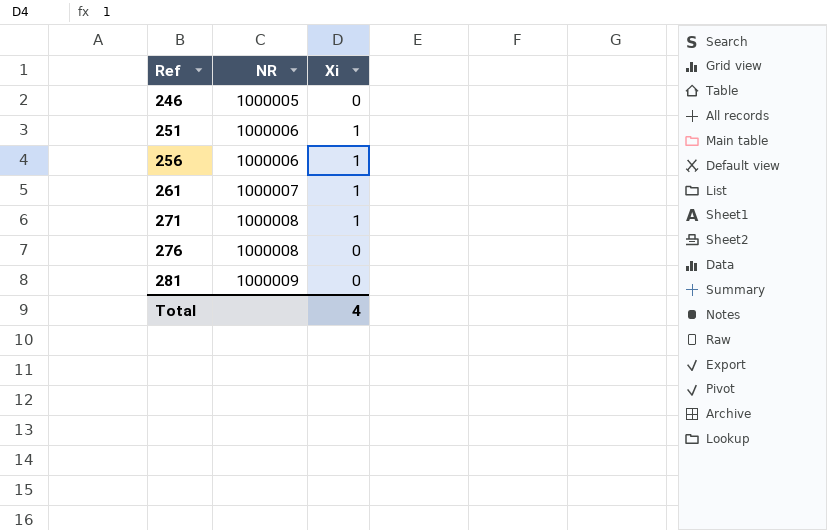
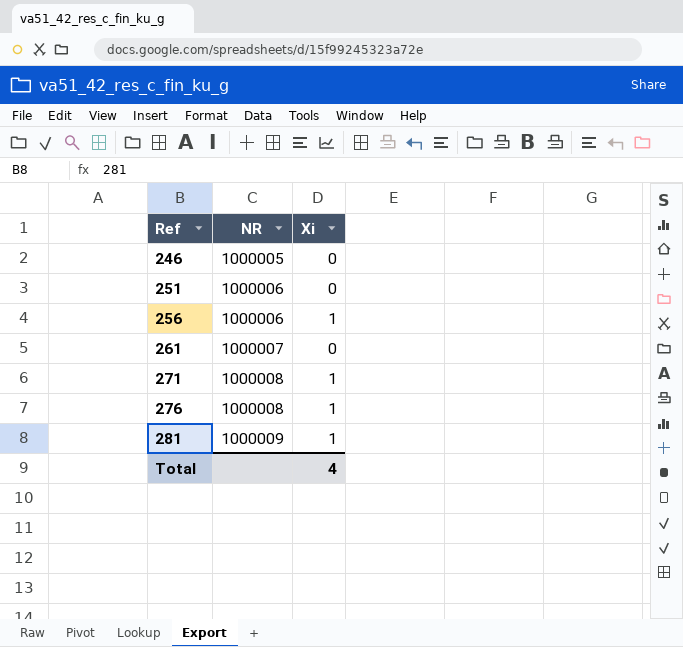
251 | Xi: 1 -> 0
261 | Xi: 1 -> 0
276 | Xi: 0 -> 1
281 | Xi: 0 -> 1

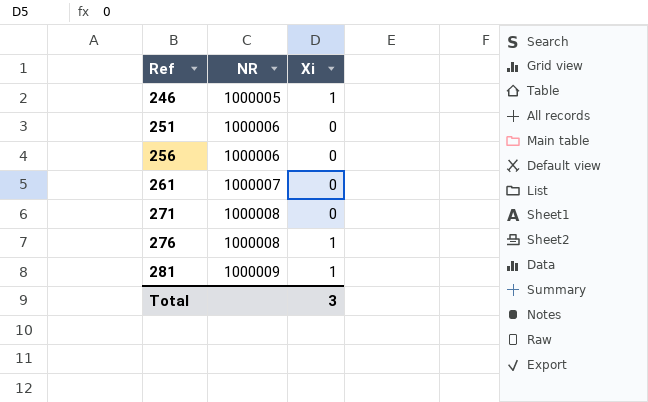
246 | Xi: 0 -> 1
256 | Xi: 1 -> 0
271 | Xi: 1 -> 0
Total | Xi: 4 -> 3

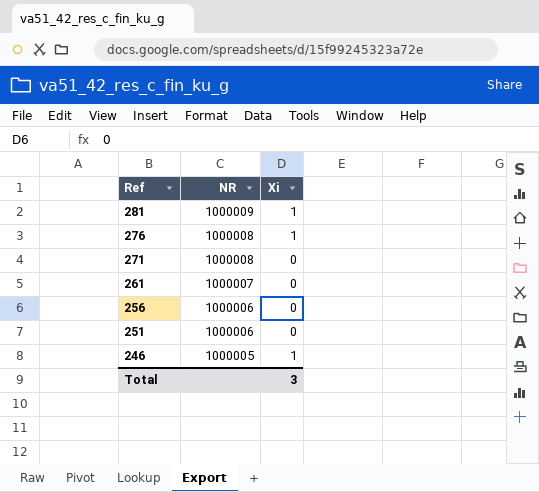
row order: Ref ascending -> Ref descending

